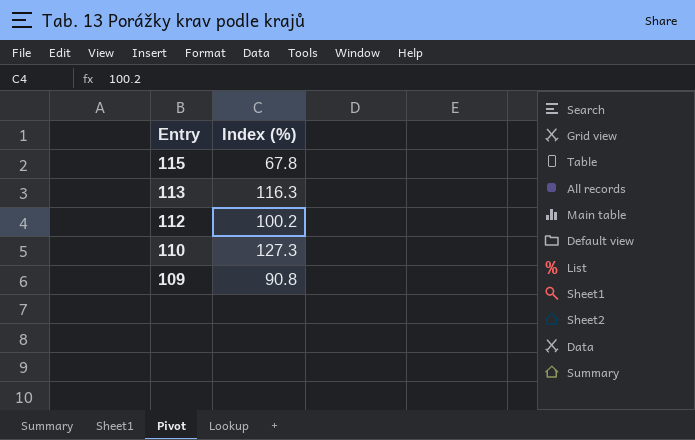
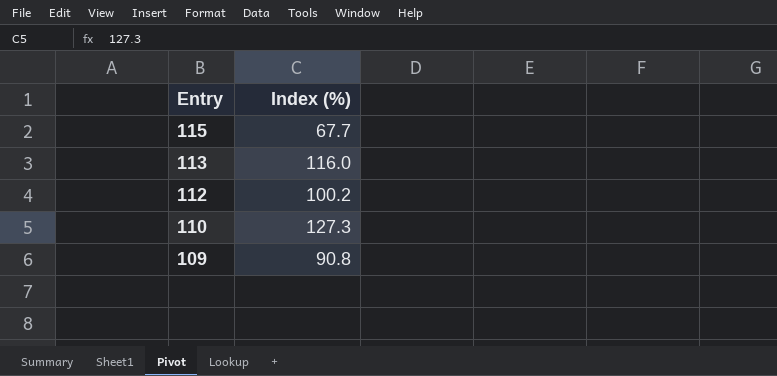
115 | Index (%): 67.8 -> 67.7
113 | Index (%): 116.3 -> 116.0

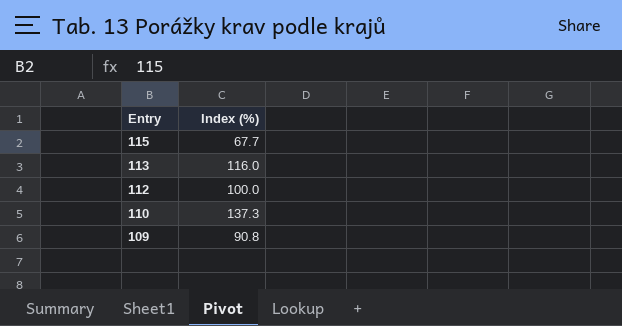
112 | Index (%): 100.2 -> 100.0
110 | Index (%): 127.3 -> 137.3

